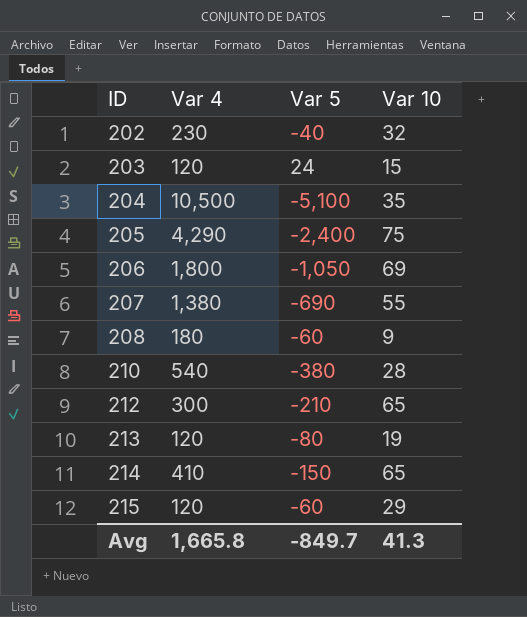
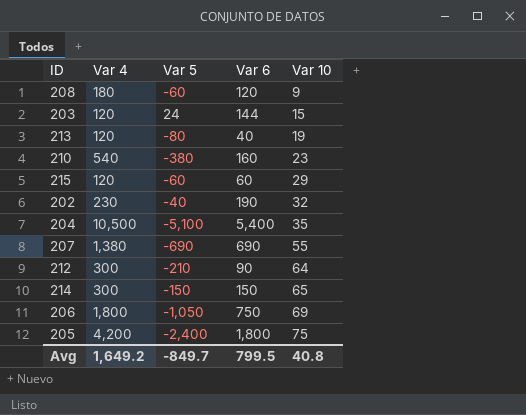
row order: ID ascending -> Var 10 ascending
column Var 6 | formula: none -> [Var 4] + [Var 5]
210 | Var 10: 28 -> 23
212 | Var 10: 65 -> 64
214 | Var 4: 410 -> 300
205 | Var 4: 4,290 -> 4,200
Avg | Var 4: 1,665.8 -> 1,649.2
Avg | Var 10: 41.3 -> 40.8

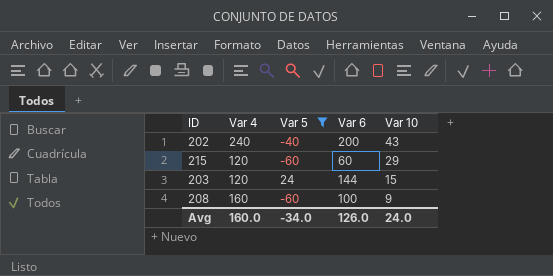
filter: none -> Var 5 >= -60
row order: Var 10 ascending -> Var 10 descending
202 | Var 4: 230 -> 240
202 | Var 6: 190 -> 200
202 | Var 10: 32 -> 43
208 | Var 4: 180 -> 160
208 | Var 6: 120 -> 100
Avg | Var 4: 1,649.2 -> 160.0
Avg | Var 5: -849.7 -> -34.0
Avg | Var 6: 799.5 -> 126.0
Avg | Var 10: 40.8 -> 24.0

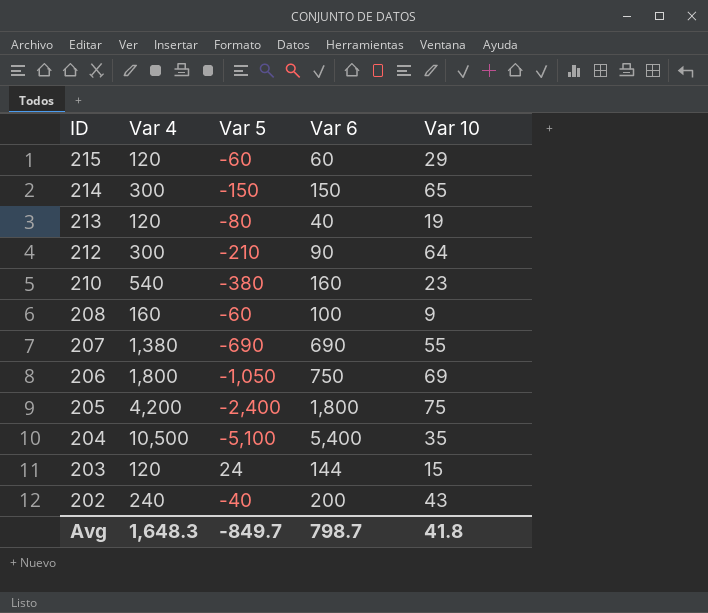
filter: Var 5 >= -60 -> none
row order: Var 10 descending -> ID descending
Avg | Var 4: 160.0 -> 1,648.3
Avg | Var 5: -34.0 -> -849.7
Avg | Var 6: 126.0 -> 798.7
Avg | Var 10: 24.0 -> 41.8

